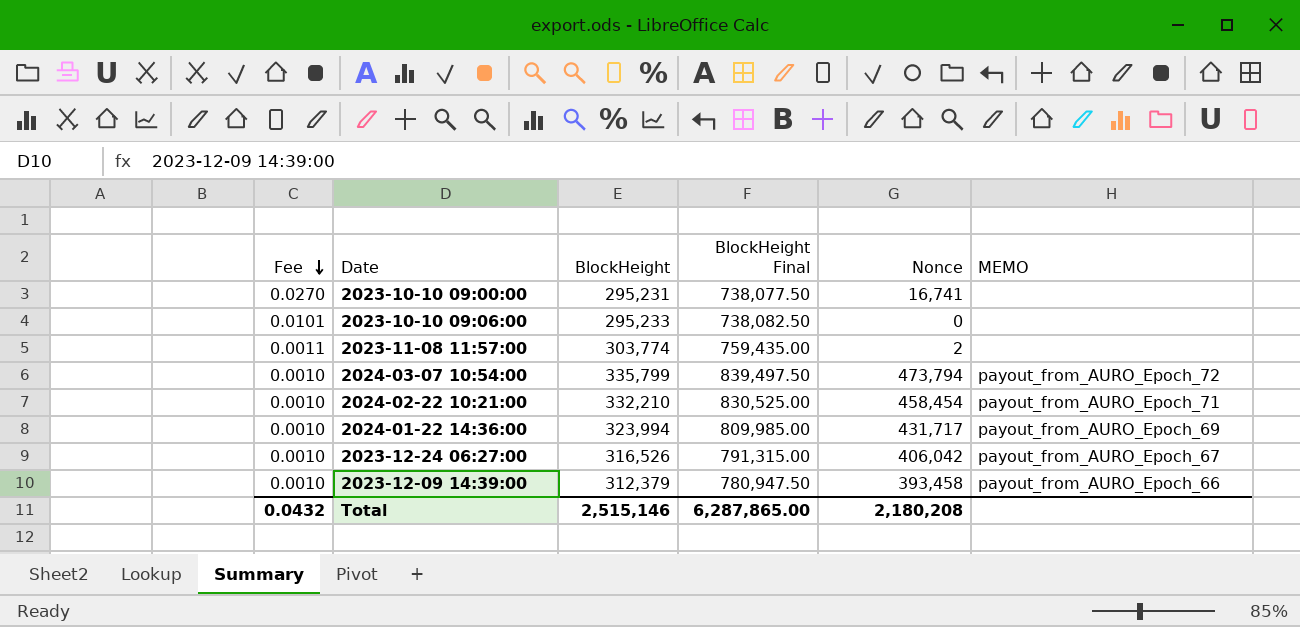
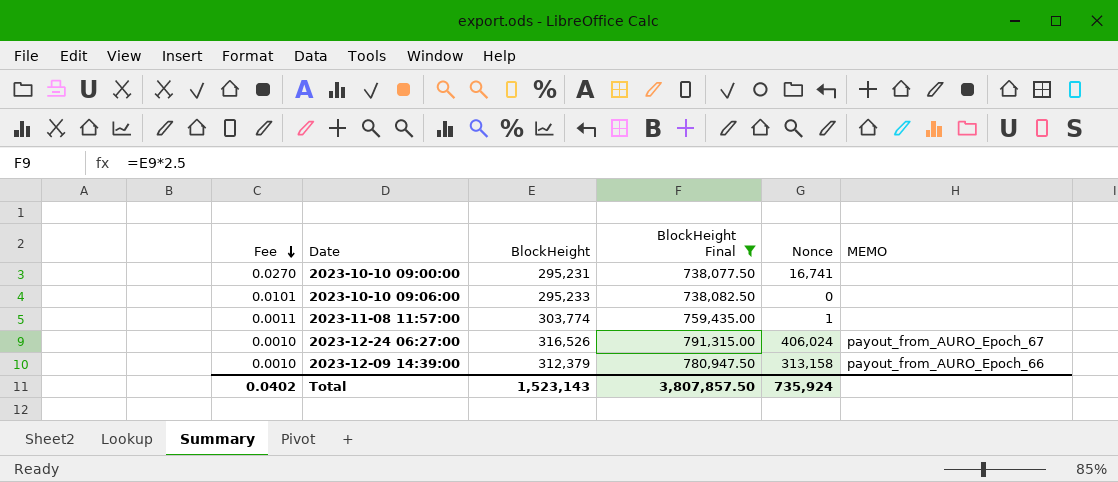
filter: none -> BlockHeight Final <= 791,315.00
2023-11-08 11:57:00 | Nonce: 2 -> 1
2023-12-24 06:27:00 | Nonce: 406,042 -> 406,024
2023-12-09 14:39:00 | Nonce: 393,458 -> 313,158
Total | Fee: 0.0432 -> 0.0402
Total | BlockHeight: 2,515,146 -> 1,523,143
Total | BlockHeight Final: 6,287,865.00 -> 3,807,857.50
Total | Nonce: 2,180,208 -> 735,924

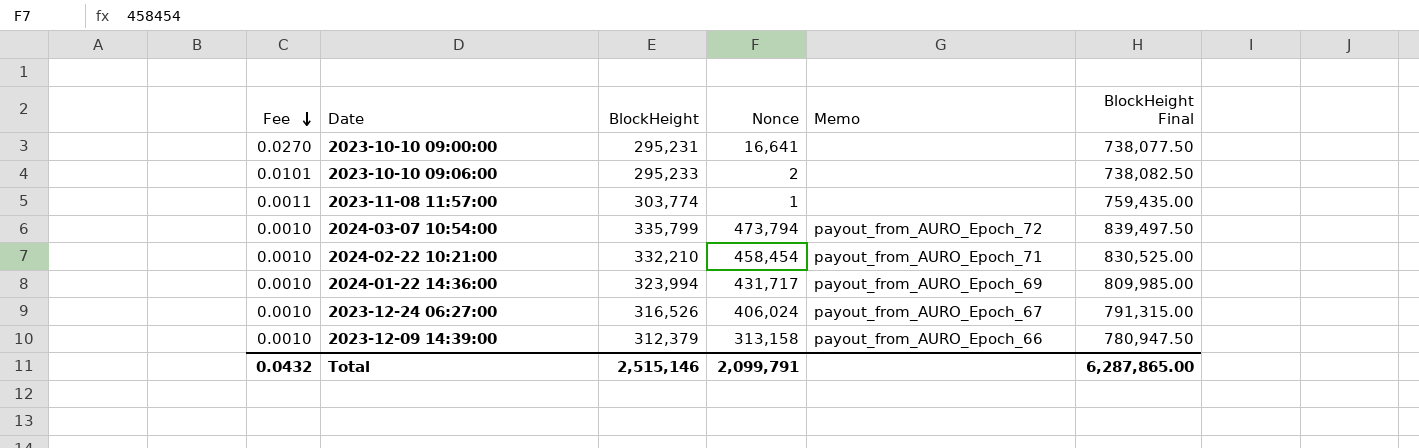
filter: BlockHeight Final <= 791,315.00 -> none
column name: MEMO -> Memo
column BlockHeight Final | position: 4 -> 6
2023-10-10 09:00:00 | Nonce: 16,741 -> 16,641
2023-10-10 09:06:00 | Nonce: 0 -> 2
Total | Fee: 0.0402 -> 0.0432
Total | BlockHeight: 1,523,143 -> 2,515,146
Total | Nonce: 735,924 -> 2,099,791
Total | BlockHeight Final: 3,807,857.50 -> 6,287,865.00

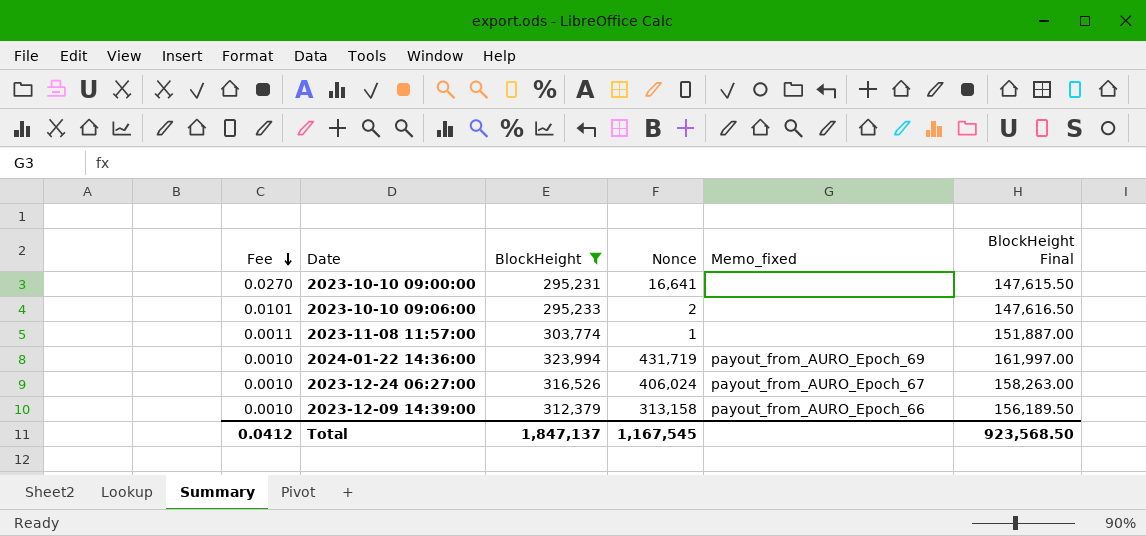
filter: none -> BlockHeight <= 323,994
column name: Memo -> Memo_fixed
column BlockHeight Final | formula: [BlockHeight] * 2.5 -> [BlockHeight] * 0.5
2024-01-22 14:36:00 | Nonce: 431,717 -> 431,719
Total | Fee: 0.0432 -> 0.0412
Total | BlockHeight: 2,515,146 -> 1,847,137
Total | Nonce: 2,099,791 -> 1,167,545
Total | BlockHeight Final: 6,287,865.00 -> 923,568.50

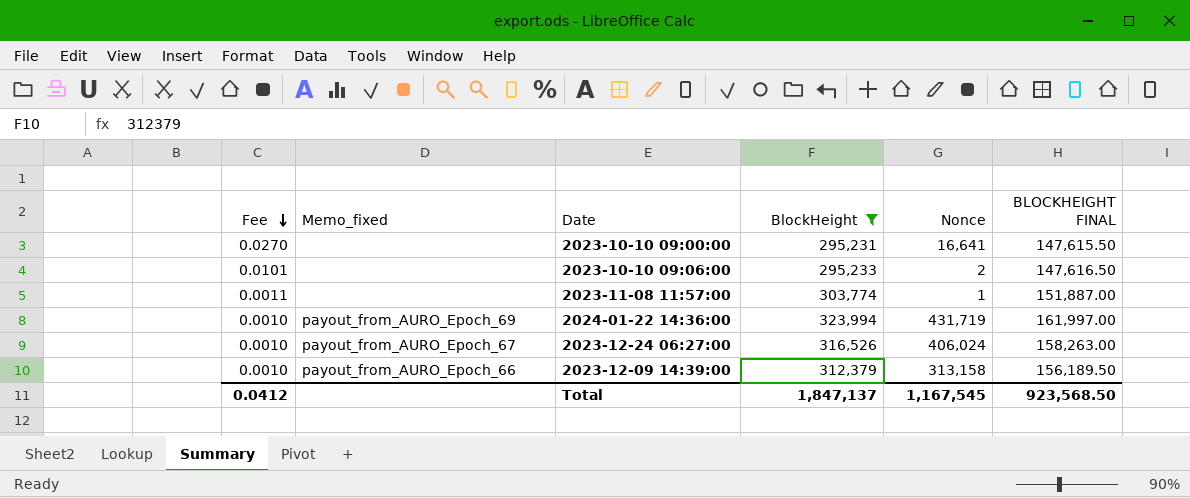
column Memo_fixed | position: 5 -> 2
column name: BlockHeight Final -> BLOCKHEIGHT FINAL

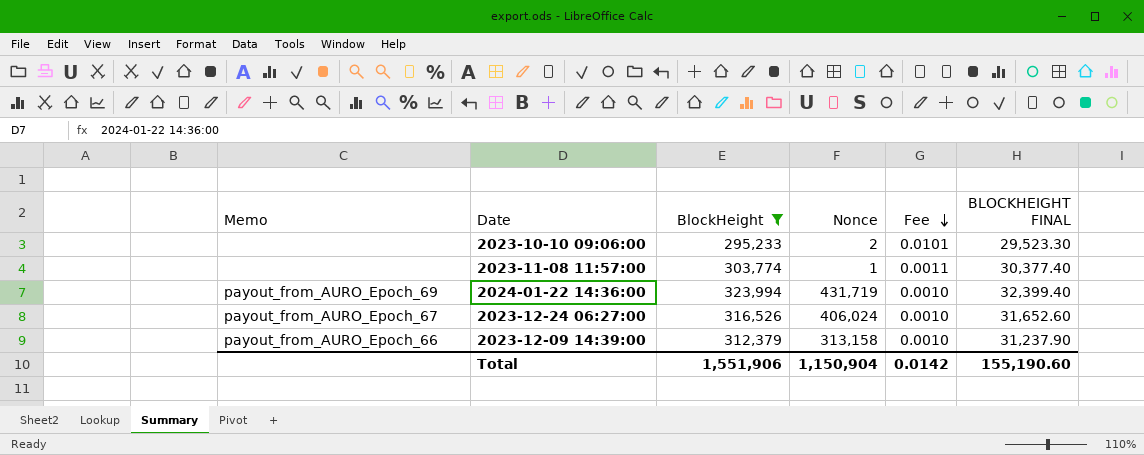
column name: Memo_fixed -> Memo
column Fee | position: 1 -> 5
column BLOCKHEIGHT FINAL | formula: [BlockHeight] * 0.5 -> [BlockHeight] * 0.1
row 2023-10-10 09:00:00: 0.0270 | none | 295,231 | 16,641 | 147,615.50 -> none
Total | BlockHeight: 1,847,137 -> 1,551,906
Total | Nonce: 1,167,545 -> 1,150,904
Total | Fee: 0.0412 -> 0.0142
Total | BLOCKHEIGHT FINAL: 923,568.50 -> 155,190.60

